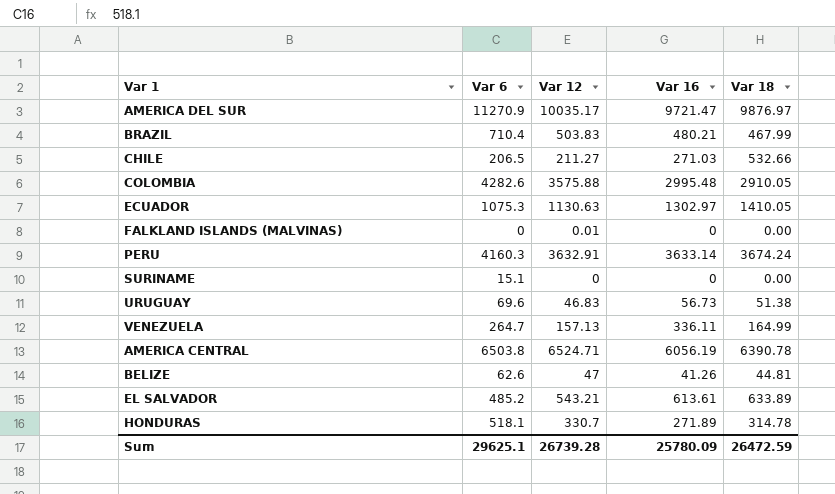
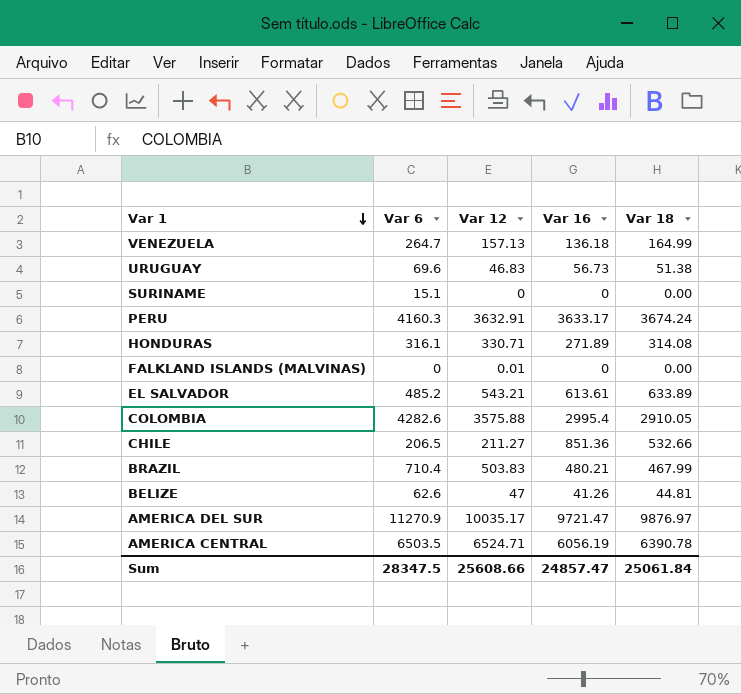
row order: none -> Var 1 descending
row ECUADOR: 1075.3 | 1130.63 | 1302.97 | 1410.05 -> none
VENEZUELA | Var 16: 336.11 -> 136.18
PERU | Var 16: 3633.14 -> 3633.17
HONDURAS | Var 6: 518.1 -> 316.1
HONDURAS | Var 12: 330.7 -> 330.71
HONDURAS | Var 18: 314.78 -> 314.08
COLOMBIA | Var 16: 2995.48 -> 2995.4
CHILE | Var 16: 271.03 -> 851.36
AMERICA CENTRAL | Var 6: 6503.8 -> 6503.5
Sum | Var 6: 29625.1 -> 28347.5
Sum | Var 12: 26739.28 -> 25608.66
Sum | Var 16: 25780.09 -> 24857.47
Sum | Var 18: 26472.59 -> 25061.84

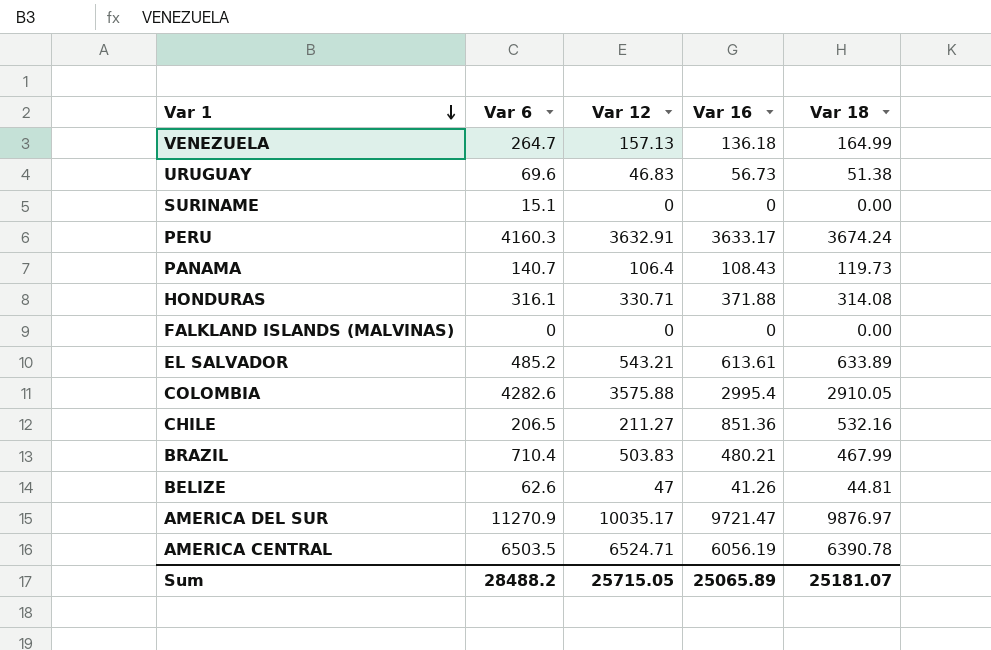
row PANAMA: none -> 140.7 | 106.4 | 108.43 | 119.73
HONDURAS | Var 16: 271.89 -> 371.88
FALKLAND ISLANDS (MALVINAS) | Var 12: 0.01 -> 0
CHILE | Var 18: 532.66 -> 532.16
Sum | Var 6: 28347.5 -> 28488.2
Sum | Var 12: 25608.66 -> 25715.05
Sum | Var 16: 24857.47 -> 25065.89
Sum | Var 18: 25061.84 -> 25181.07

